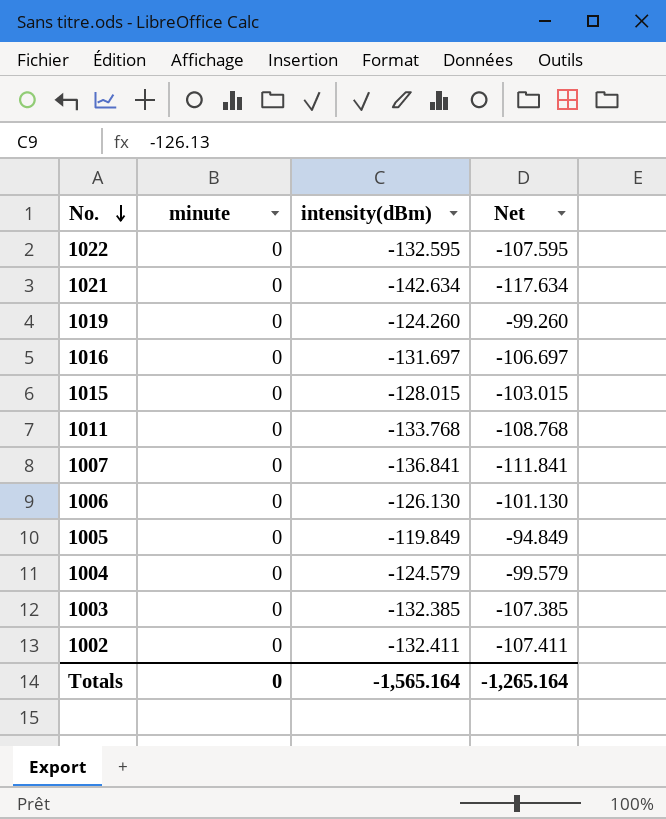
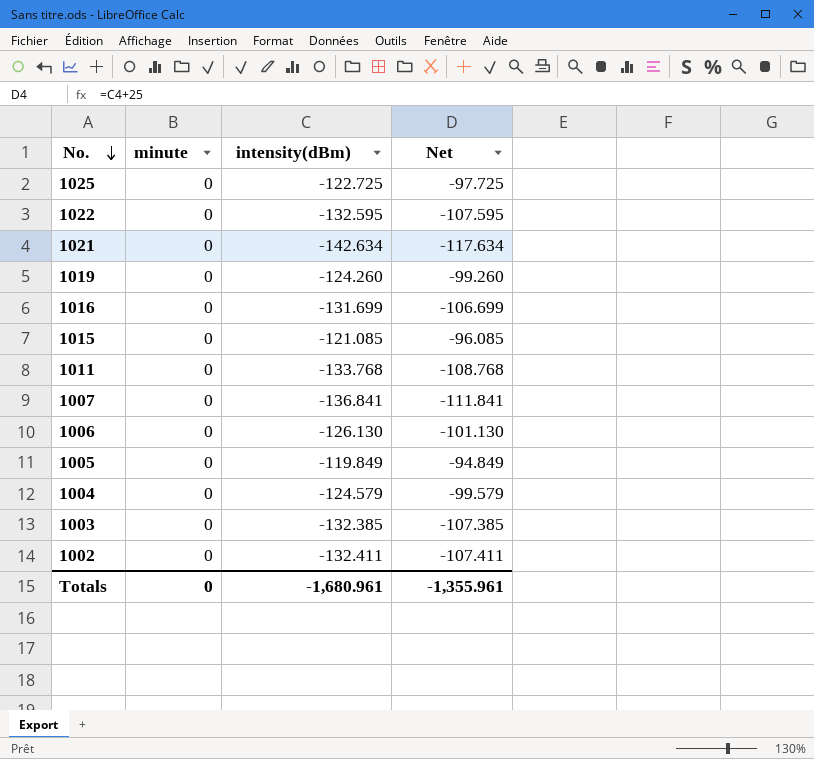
row 1025: none -> 0 | -122.725 | -97.725
1016 | intensity(dBm): -131.697 -> -131.699
1016 | Net: -106.697 -> -106.699
1015 | intensity(dBm): -128.015 -> -121.085
1015 | Net: -103.015 -> -96.085
Totals | intensity(dBm): -1,565.164 -> -1,680.961
Totals | Net: -1,265.164 -> -1,355.961

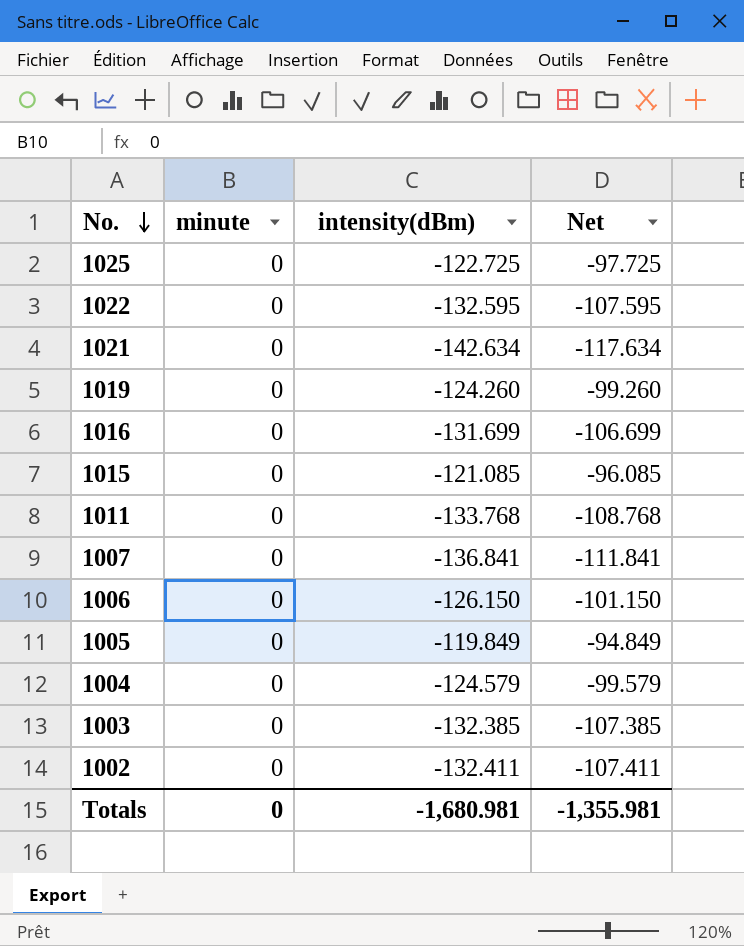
1006 | intensity(dBm): -126.130 -> -126.150
1006 | Net: -101.130 -> -101.150
Totals | intensity(dBm): -1,680.961 -> -1,680.981
Totals | Net: -1,355.961 -> -1,355.981

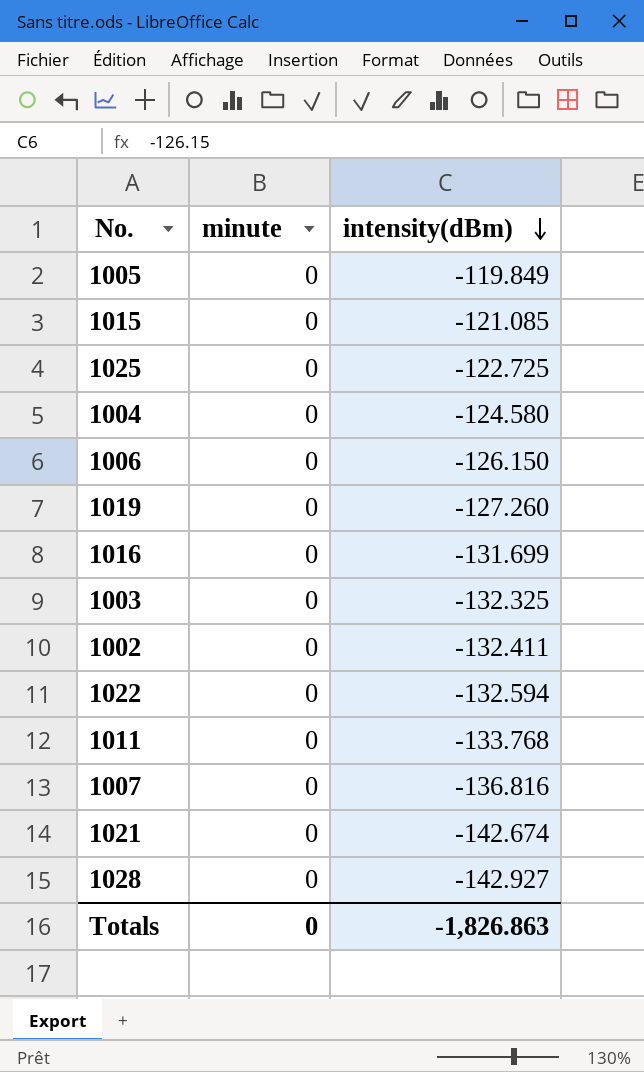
row order: No. descending -> intensity(dBm) descending
column Net | formula: [intensity(dBm)] + 25 -> none
1004 | intensity(dBm): -124.579 -> -124.580
1019 | intensity(dBm): -124.260 -> -127.260
1003 | intensity(dBm): -132.385 -> -132.325
1022 | intensity(dBm): -132.595 -> -132.594
1007 | intensity(dBm): -136.841 -> -136.816
1021 | intensity(dBm): -142.634 -> -142.674
row 1028: none -> 0 | -142.927
Totals | intensity(dBm): -1,680.981 -> -1,826.863

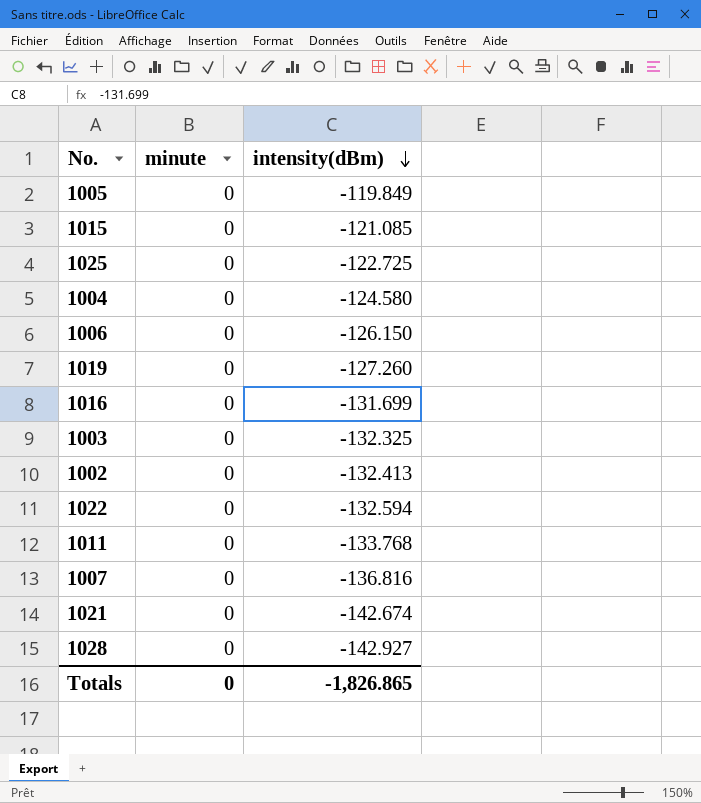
1002 | intensity(dBm): -132.411 -> -132.413
Totals | intensity(dBm): -1,826.863 -> -1,826.865

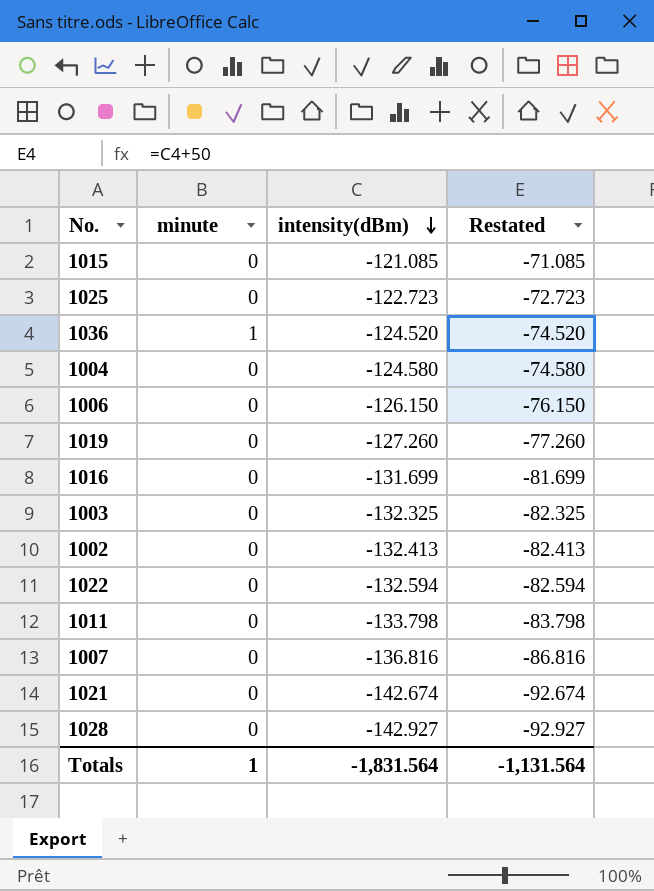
column Restated | formula: none -> [intensity(dBm)] + 50
row 1005: 0 | -119.849 -> none
1025 | intensity(dBm): -122.725 -> -122.723
row 1036: none -> 1 | -124.520 | -74.520
1011 | intensity(dBm): -133.768 -> -133.798
Totals | minute: 0 -> 1
Totals | intensity(dBm): -1,826.865 -> -1,831.564

